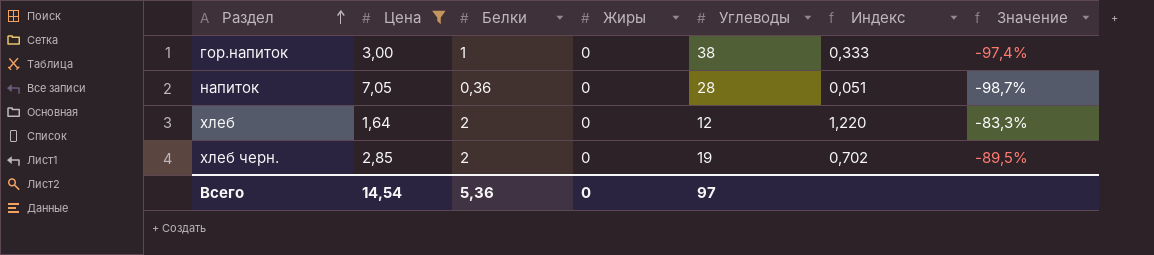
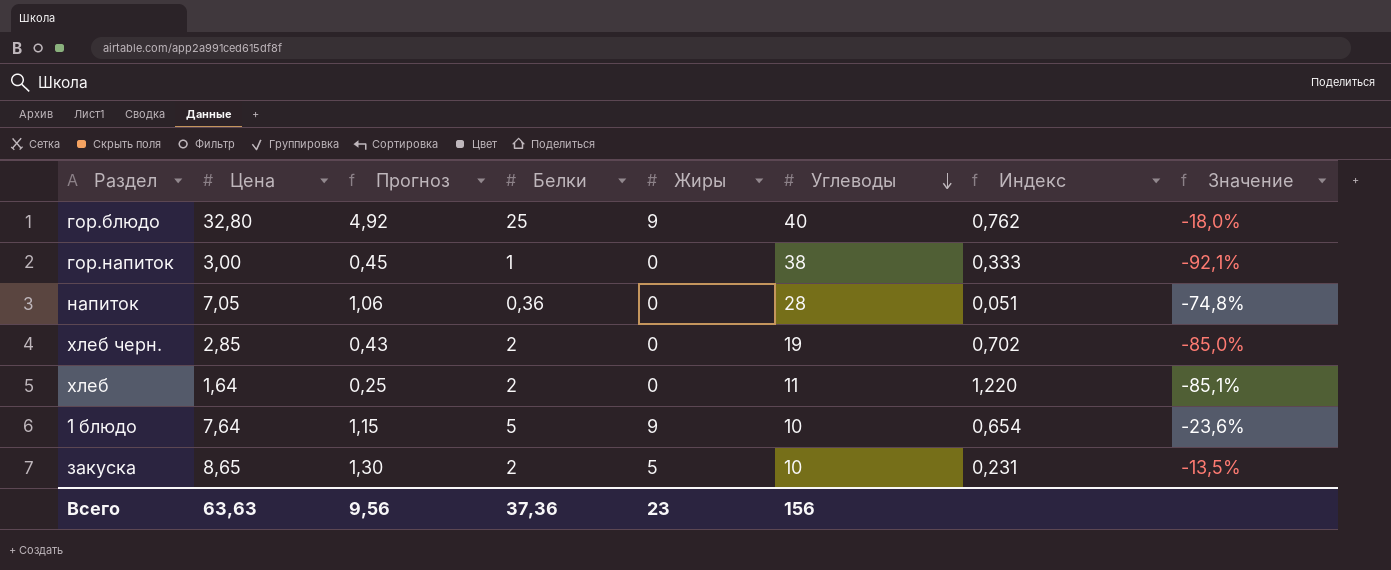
filter: Цена <= 7,05 -> none
row order: Раздел ascending -> Углеводы descending
column Прогноз | formula: none -> [Цена] * 0,15
column Значение | formula: ([Белки] - [Углеводы]) / [Углеводы] -> ([Цена] - [Углеводы]) / [Углеводы]
хлеб | Углеводы: 12 -> 11
Всего | Цена: 14,54 -> 63,63
Всего | Белки: 5,36 -> 37,36
Всего | Жиры: 0 -> 23
Всего | Углеводы: 97 -> 156

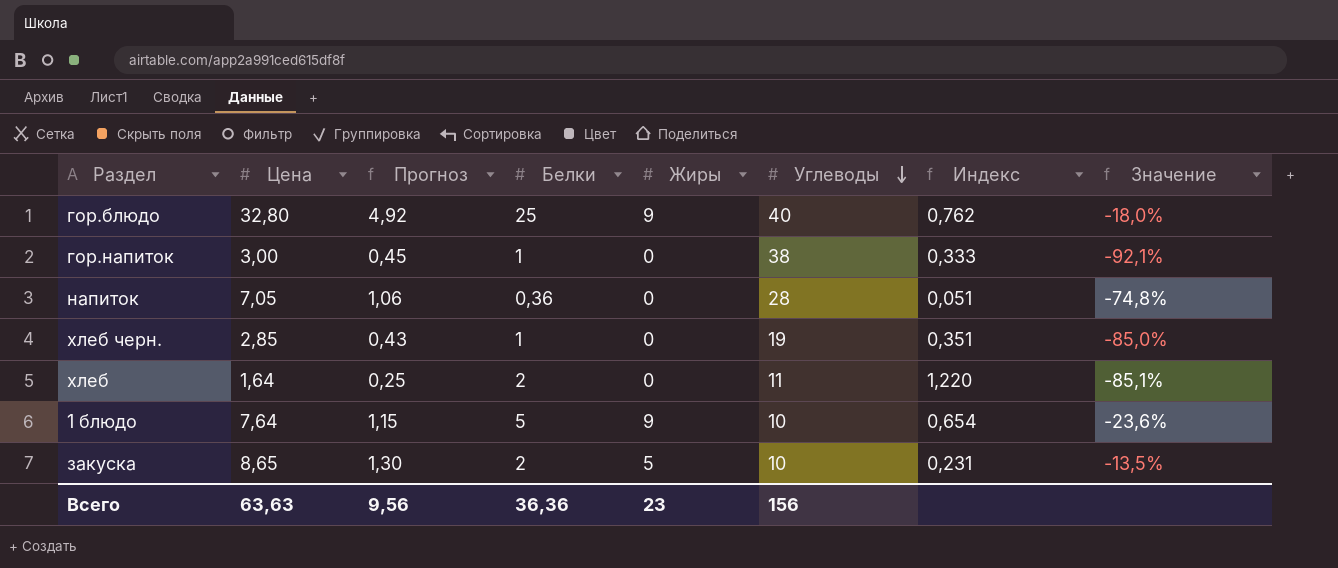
хлеб черн. | Белки: 2 -> 1
хлеб черн. | Индекс: 0,702 -> 0,351
Всего | Белки: 37,36 -> 36,36

